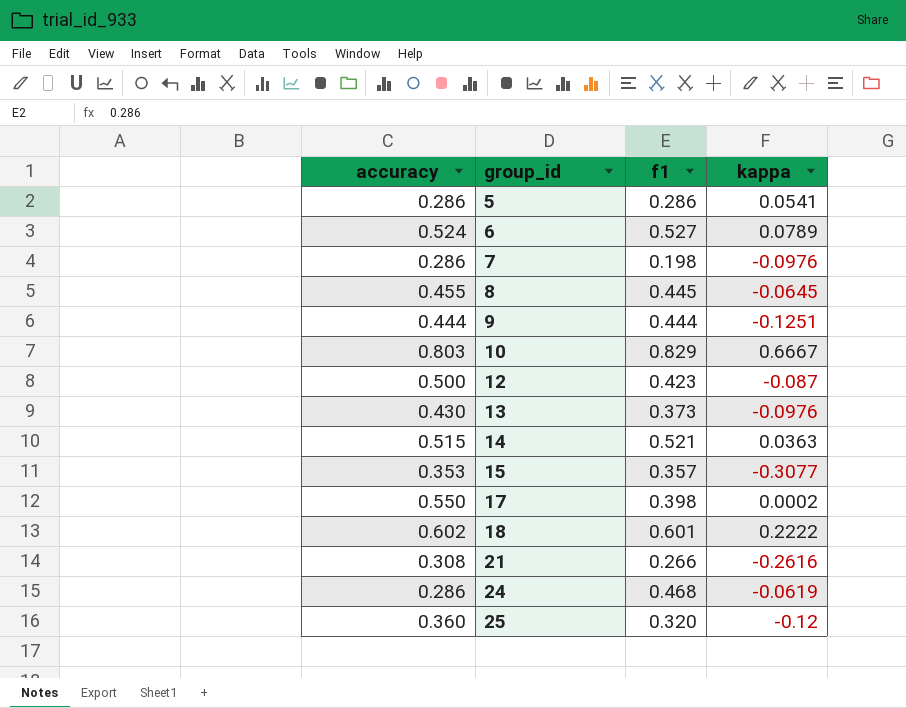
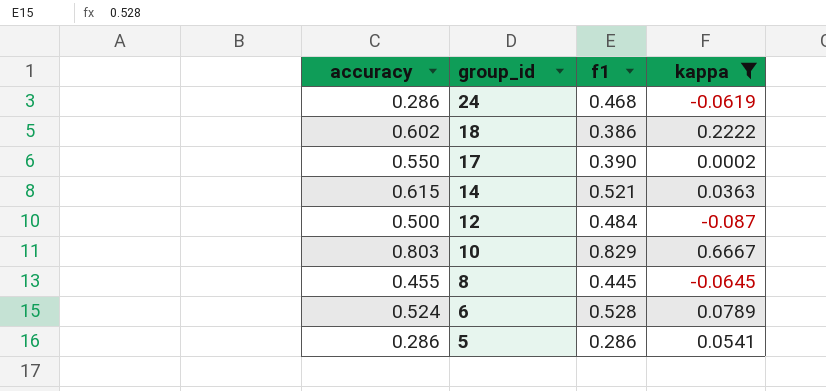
filter: none -> kappa >= -0.087
row order: group_id ascending -> group_id descending
18 | f1: 0.601 -> 0.386
17 | f1: 0.398 -> 0.390
14 | accuracy: 0.515 -> 0.615
12 | f1: 0.423 -> 0.484
6 | f1: 0.527 -> 0.528

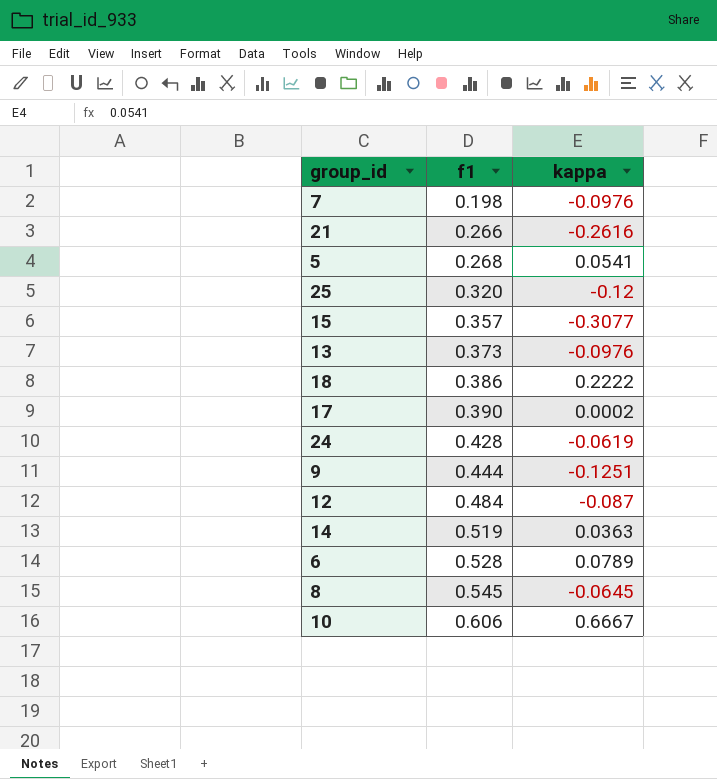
filter: kappa >= -0.087 -> none
row order: group_id descending -> f1 ascending
column accuracy | position: 1 -> none
5 | f1: 0.286 -> 0.268
24 | f1: 0.468 -> 0.428
14 | f1: 0.521 -> 0.519
8 | f1: 0.445 -> 0.545
10 | f1: 0.829 -> 0.606

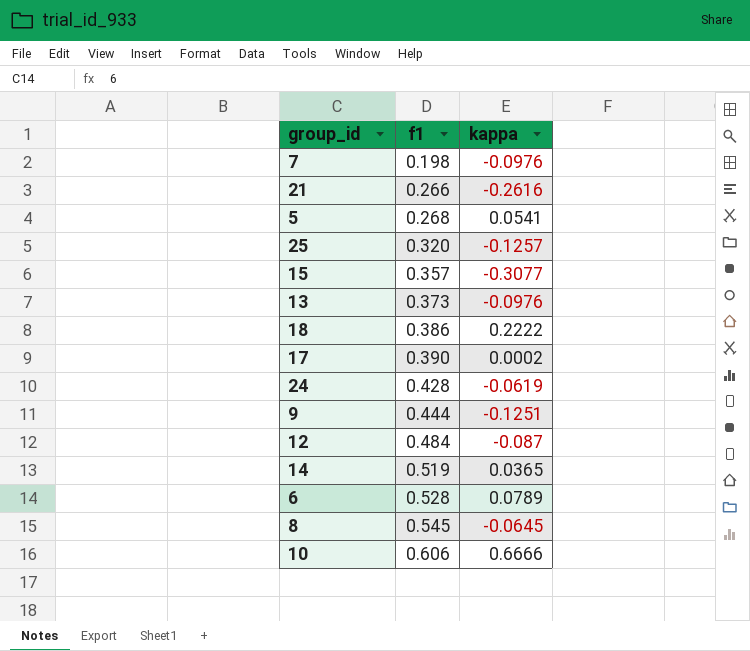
25 | kappa: -0.12 -> -0.1257
14 | kappa: 0.0363 -> 0.0365
10 | kappa: 0.6667 -> 0.6666

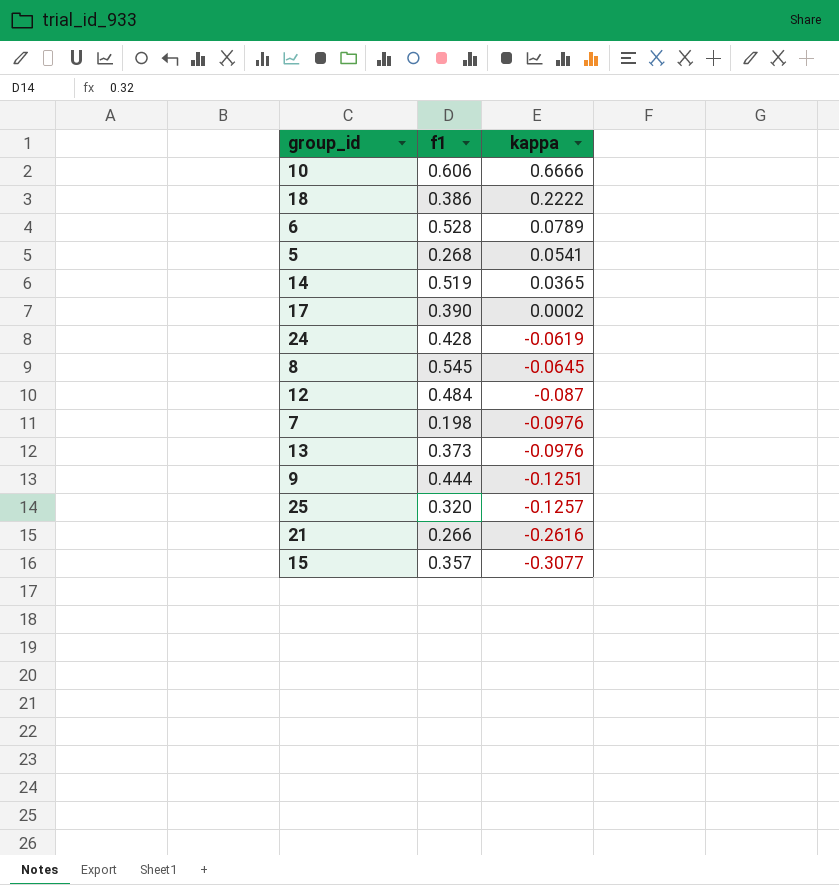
row order: f1 ascending -> kappa descending

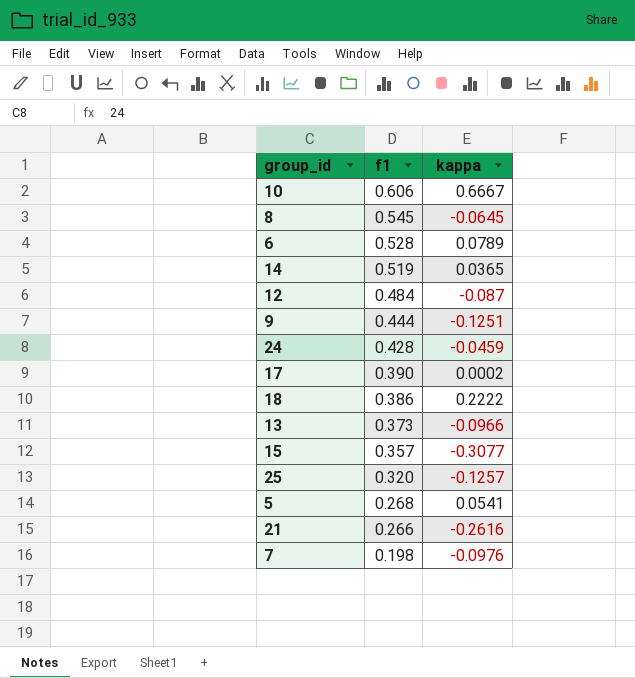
row order: kappa descending -> f1 descending
10 | kappa: 0.6666 -> 0.6667
24 | kappa: -0.0619 -> -0.0459
13 | kappa: -0.0976 -> -0.0966

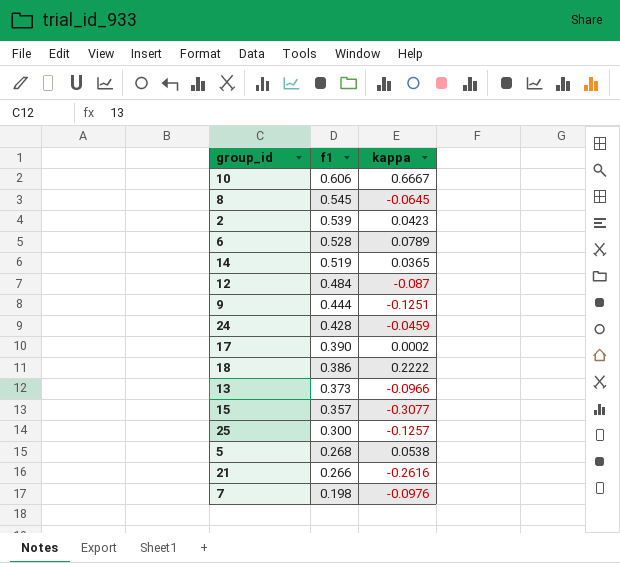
row 2: none -> 0.539 | 0.0423
25 | f1: 0.320 -> 0.300
5 | kappa: 0.0541 -> 0.0538

